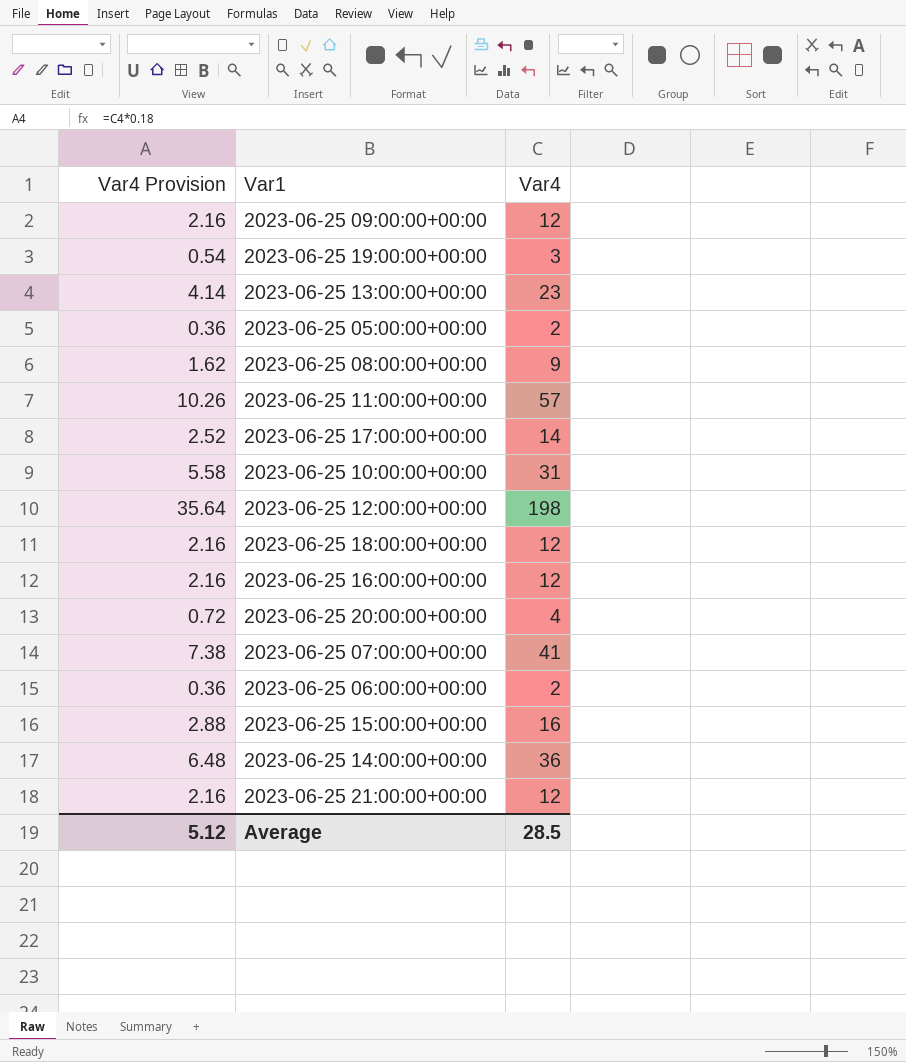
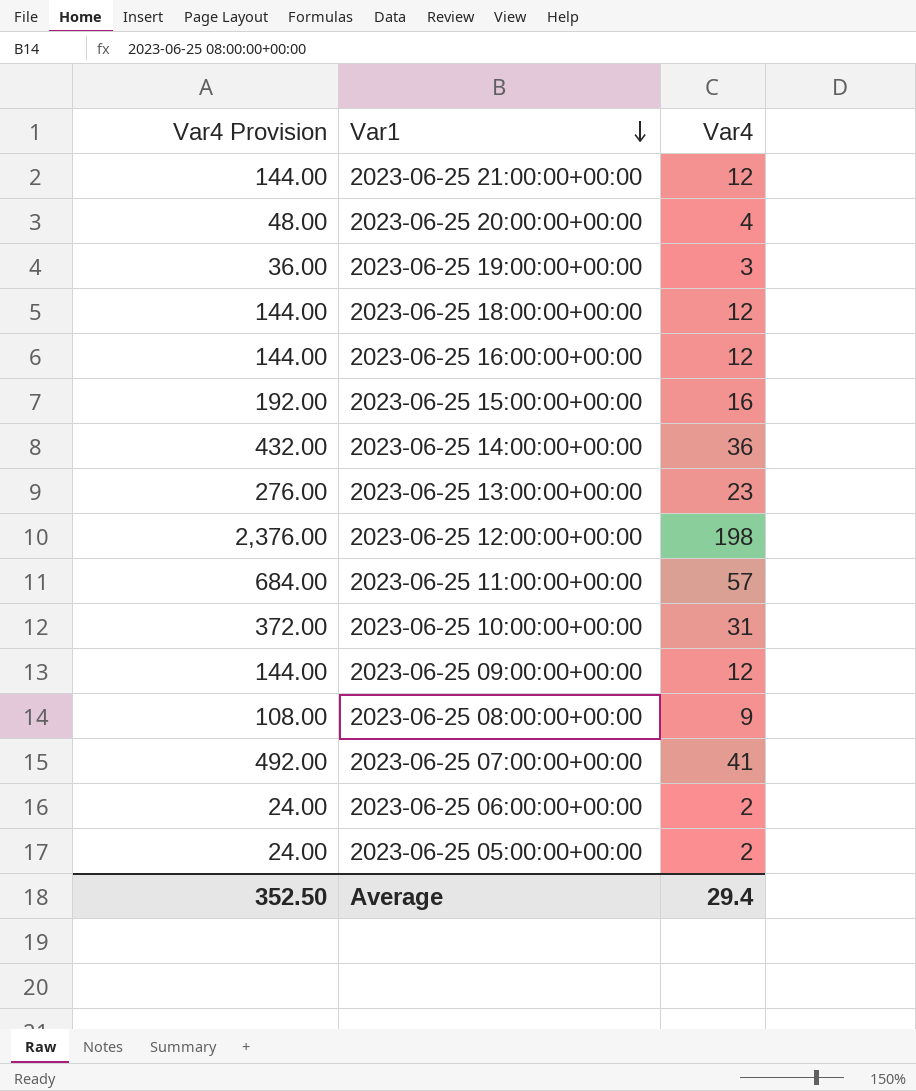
row order: none -> Var1 descending
column Var4 Provision | formula: [Var4] * 0.18 -> [Var4] * 12
row 2023-06-25 17:00:00+00:00: 2.52 | 14 -> none
Average | Var4 Provision: 5.12 -> 352.50
Average | Var4: 28.5 -> 29.4

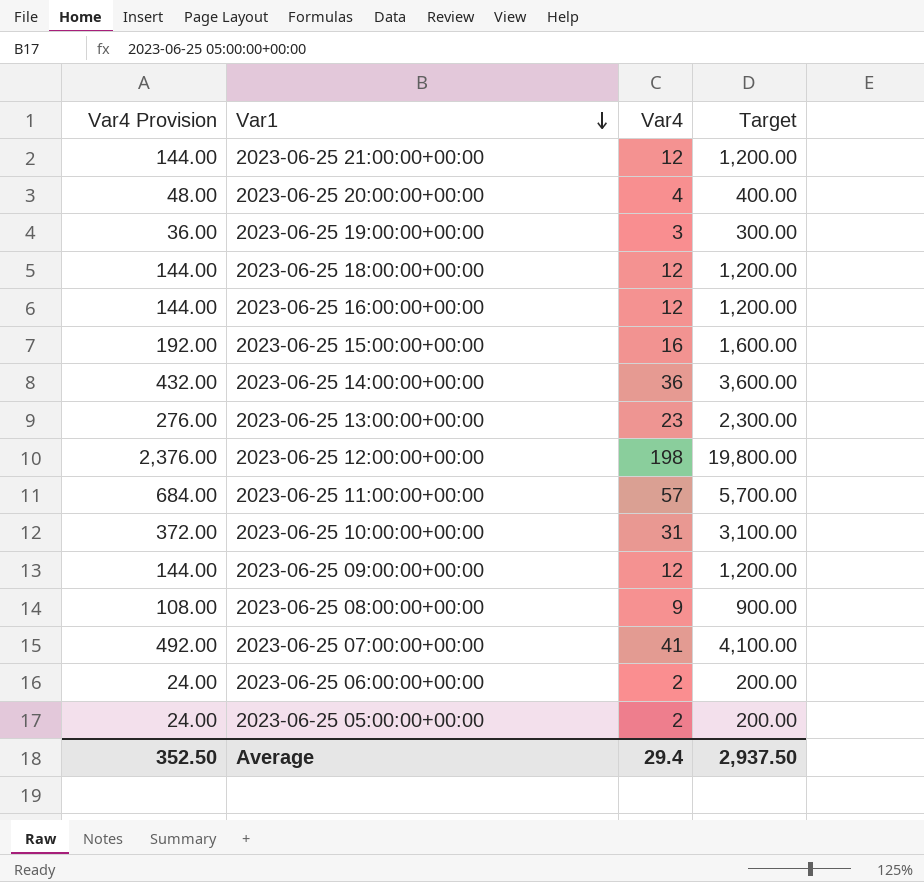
column Target | formula: none -> [Var4] * 100

